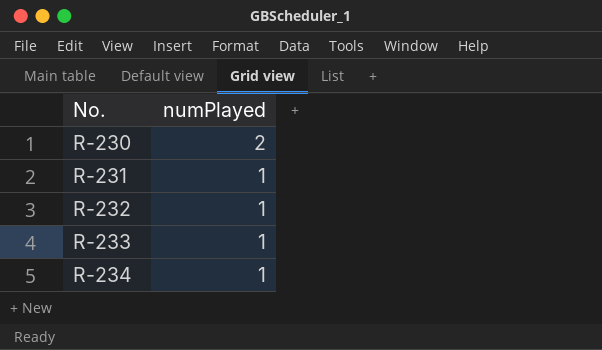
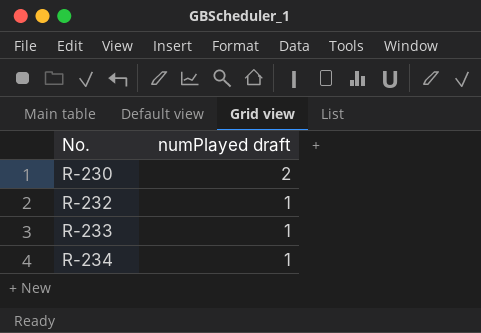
column name: numPlayed -> numPlayed draft
row R-231: 1 -> none

